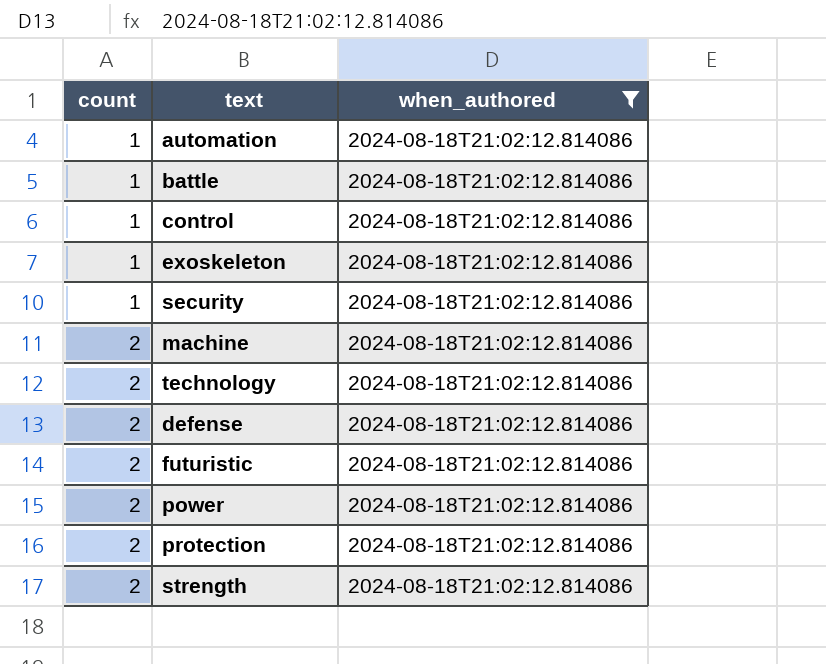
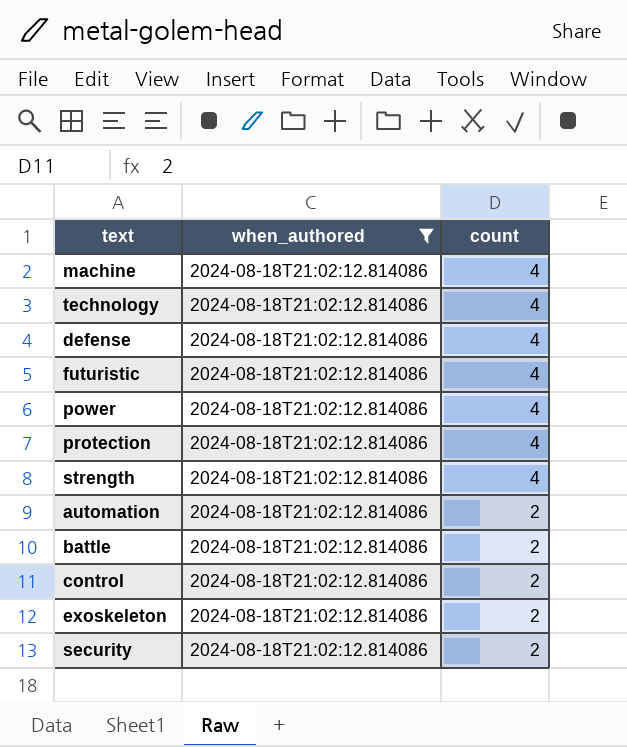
row order: count ascending -> count descending
column count | position: 1 -> 3
machine | count: 2 -> 4
technology | count: 2 -> 4
defense | count: 2 -> 4
futuristic | count: 2 -> 4
power | count: 2 -> 4
protection | count: 2 -> 4
strength | count: 2 -> 4
automation | count: 1 -> 2
battle | count: 1 -> 2
control | count: 1 -> 2
exoskeleton | count: 1 -> 2
security | count: 1 -> 2

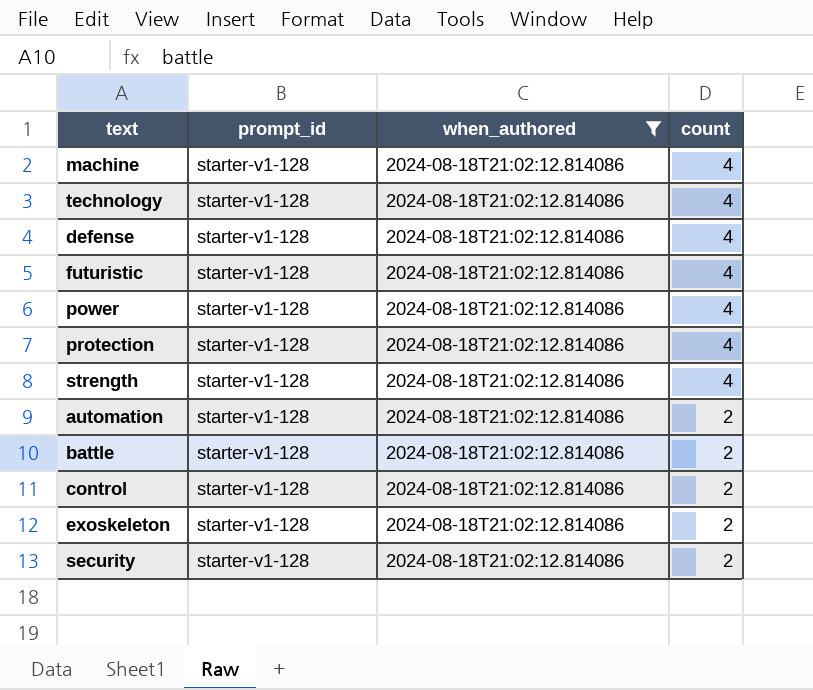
column prompt_id | position: none -> 2

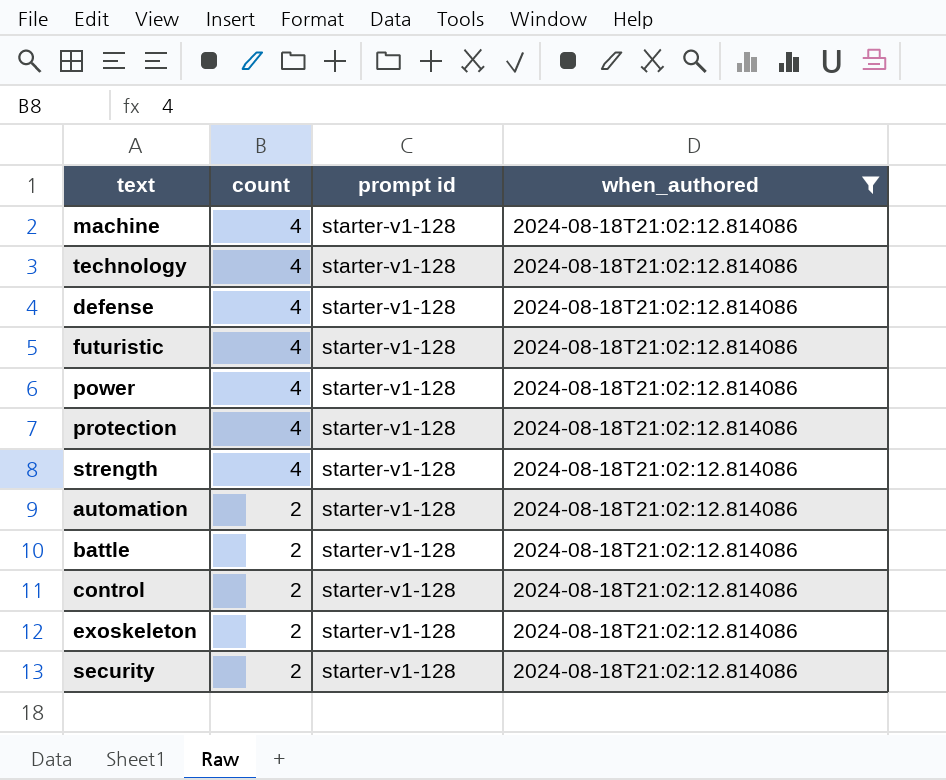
column count | position: 4 -> 2
column name: prompt_id -> prompt id

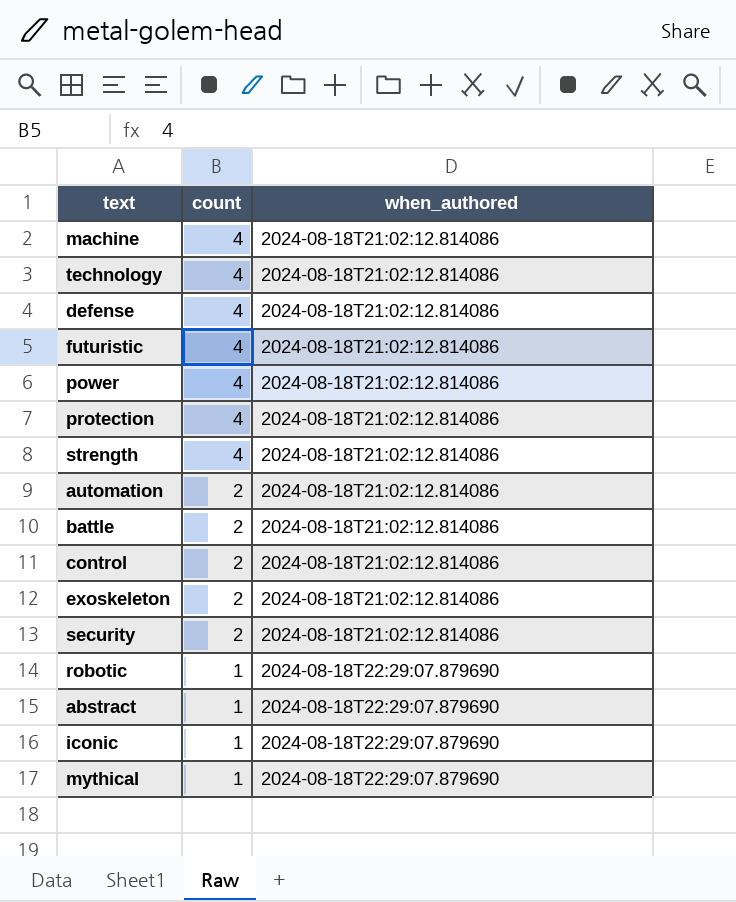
filter: when_authored = 2024-08-18T21:02:12.814086 -> none
column prompt id | position: 3 -> none

